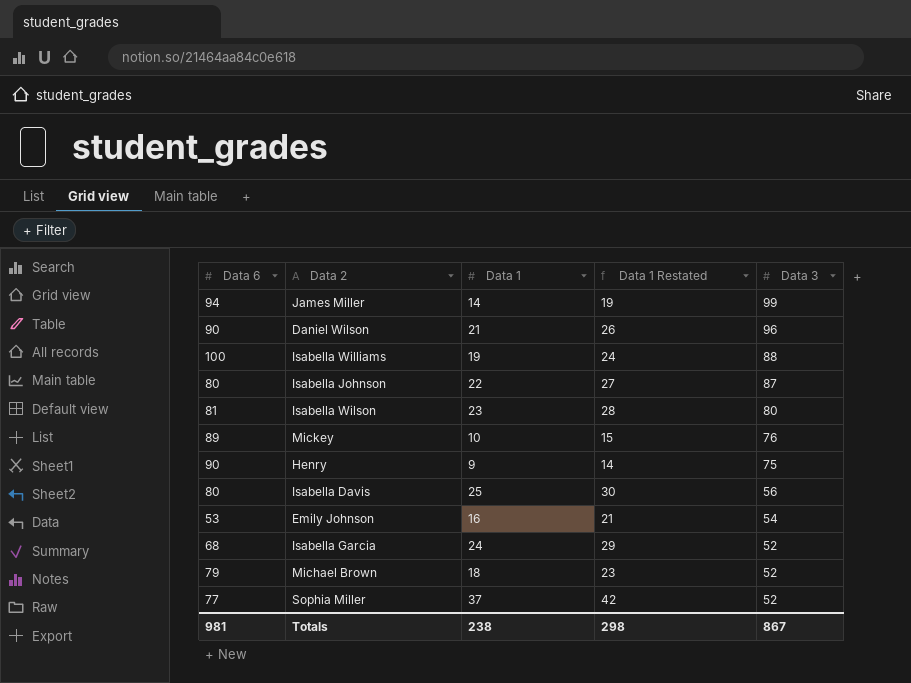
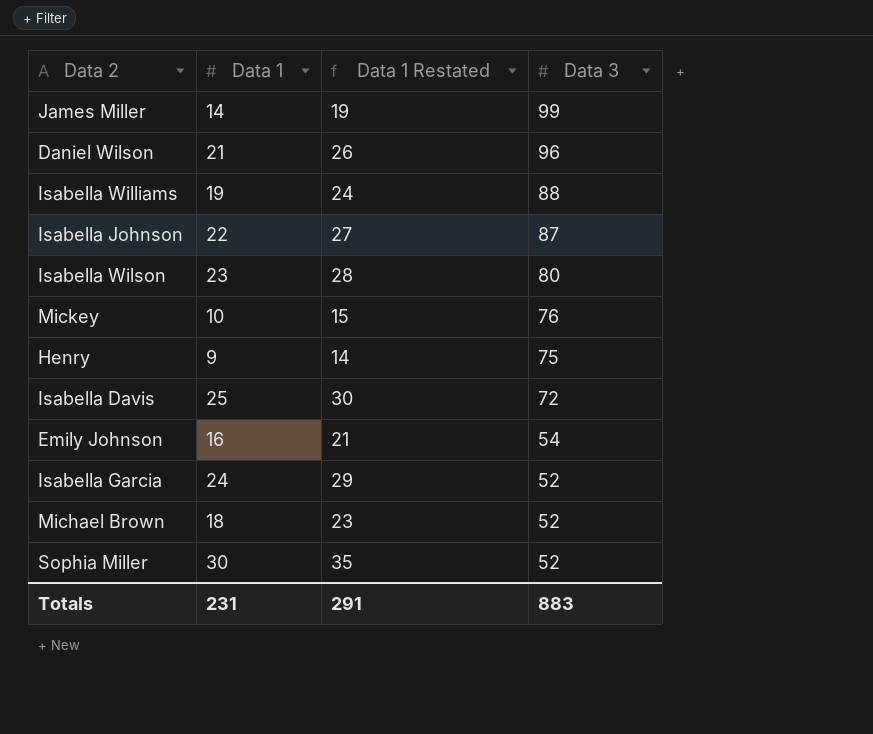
column Data 6 | position: 1 -> none
Isabella Davis | Data 3: 56 -> 72
Sophia Miller | Data 1: 37 -> 30
Sophia Miller | Data 1 Restated: 42 -> 35
Totals | Data 1: 238 -> 231
Totals | Data 1 Restated: 298 -> 291
Totals | Data 3: 867 -> 883

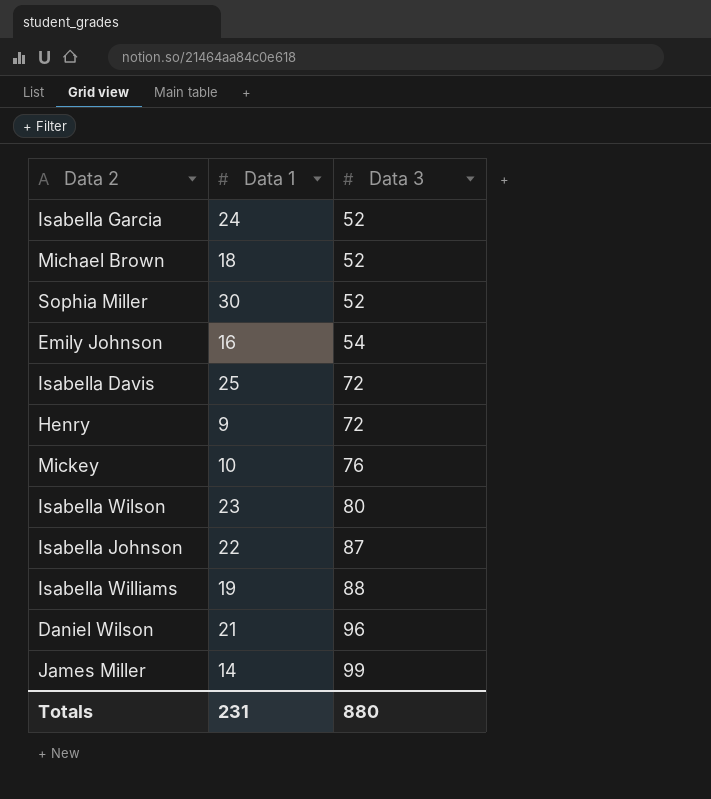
row order: Data 3 descending -> Data 3 ascending
column Data 1 Restated | formula: [Data 1] + 5 -> none
Henry | Data 3: 75 -> 72
Totals | Data 3: 883 -> 880

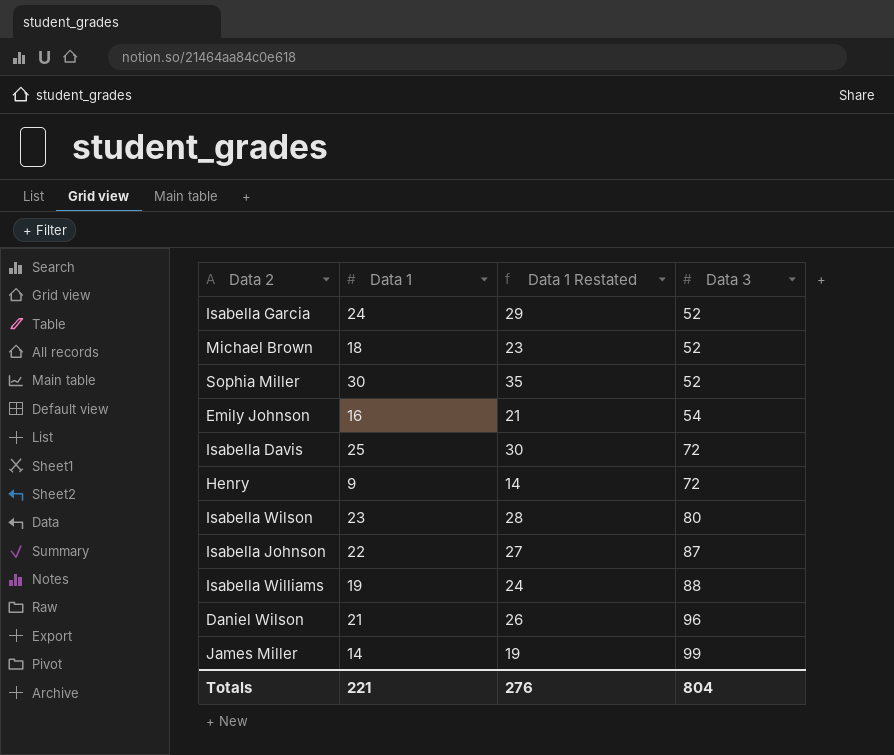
column Data 1 Restated | formula: none -> [Data 1] + 5
row Mickey: 10 | 76 -> none
Totals | Data 1: 231 -> 221
Totals | Data 3: 880 -> 804

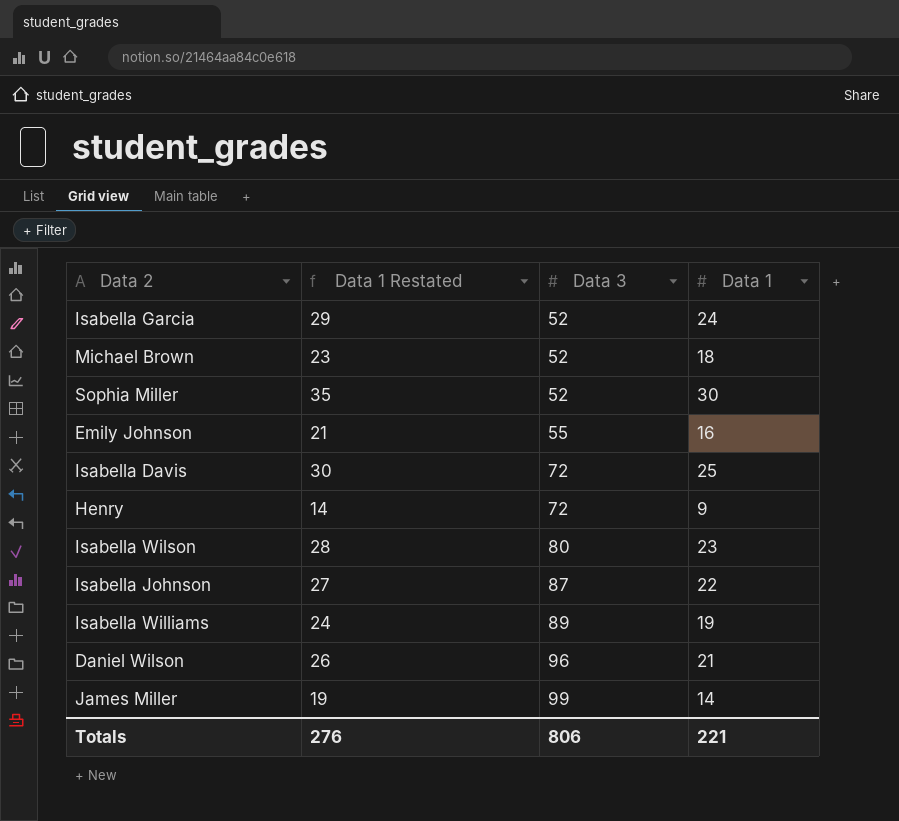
column Data 1 | position: 2 -> 4
Emily Johnson | Data 3: 54 -> 55
Isabella Williams | Data 3: 88 -> 89
Totals | Data 3: 804 -> 806

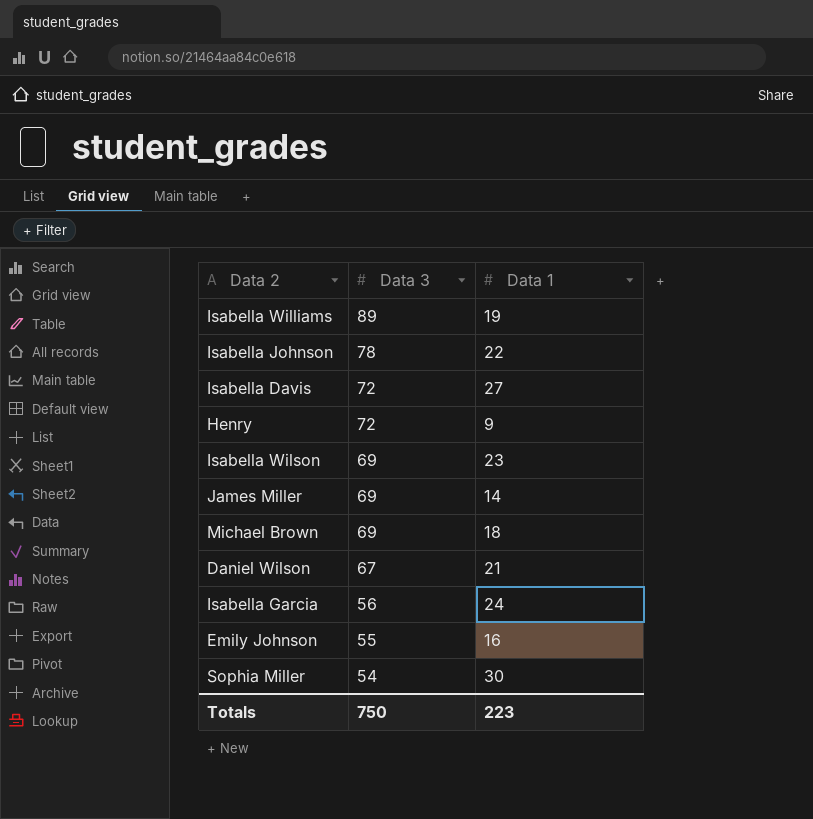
row order: Data 3 ascending -> Data 3 descending
column Data 1 Restated | formula: [Data 1] + 5 -> none
Isabella Johnson | Data 3: 87 -> 78
Isabella Davis | Data 1: 25 -> 27
Isabella Wilson | Data 3: 80 -> 69
James Miller | Data 3: 99 -> 69
Michael Brown | Data 3: 52 -> 69
Daniel Wilson | Data 3: 96 -> 67
Isabella Garcia | Data 3: 52 -> 56
Sophia Miller | Data 3: 52 -> 54
Totals | Data 3: 806 -> 750
Totals | Data 1: 221 -> 223

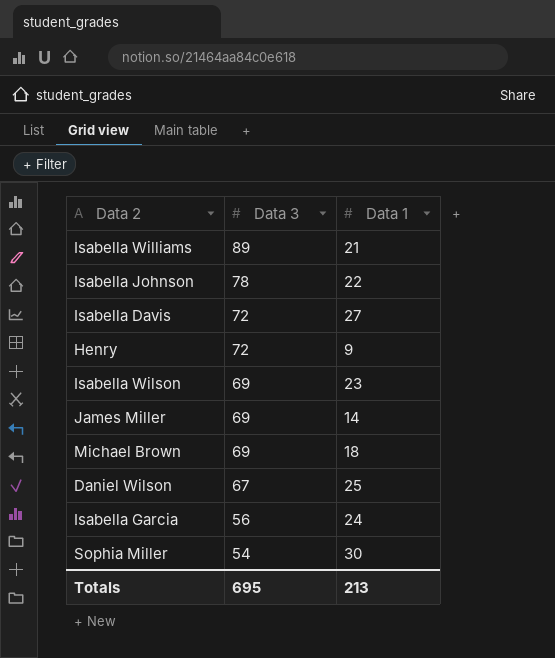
row Emily Johnson: 55 | 16 -> none
Isabella Williams | Data 1: 19 -> 21
Daniel Wilson | Data 1: 21 -> 25
Totals | Data 3: 750 -> 695
Totals | Data 1: 223 -> 213

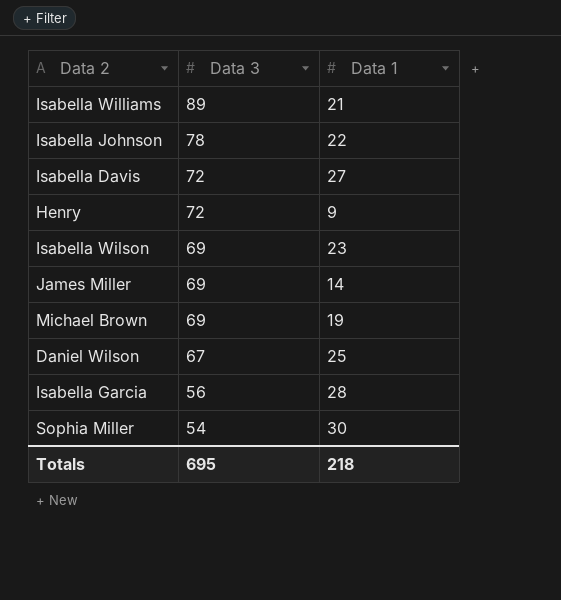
Michael Brown | Data 1: 18 -> 19
Isabella Garcia | Data 1: 24 -> 28
Totals | Data 1: 213 -> 218

